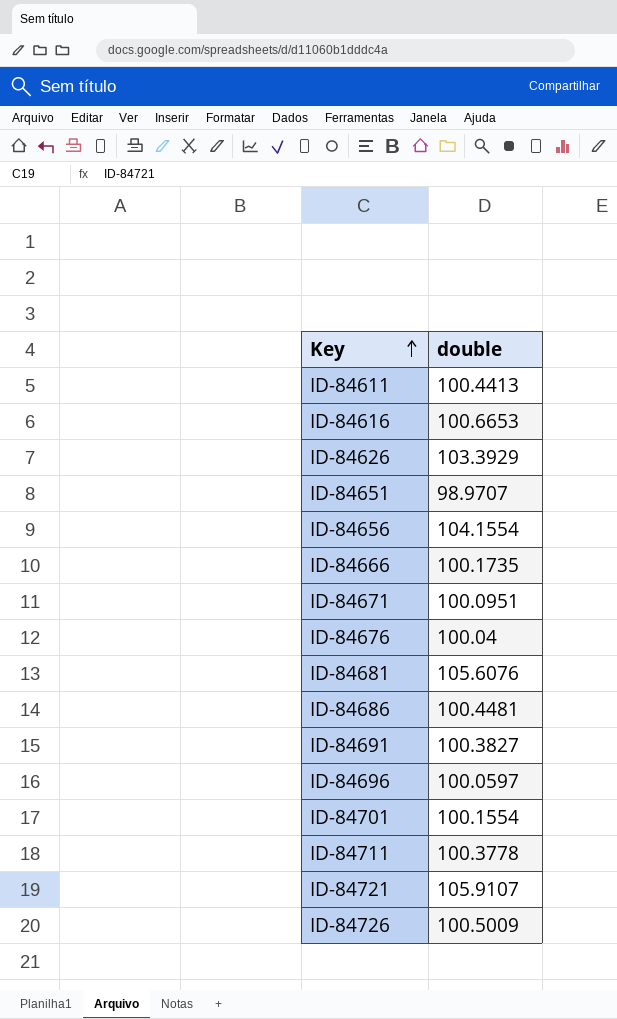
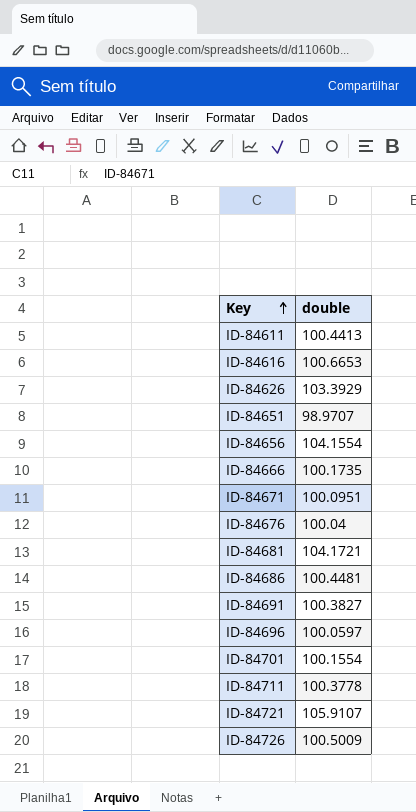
ID-84681 | double: 105.6076 -> 104.1721

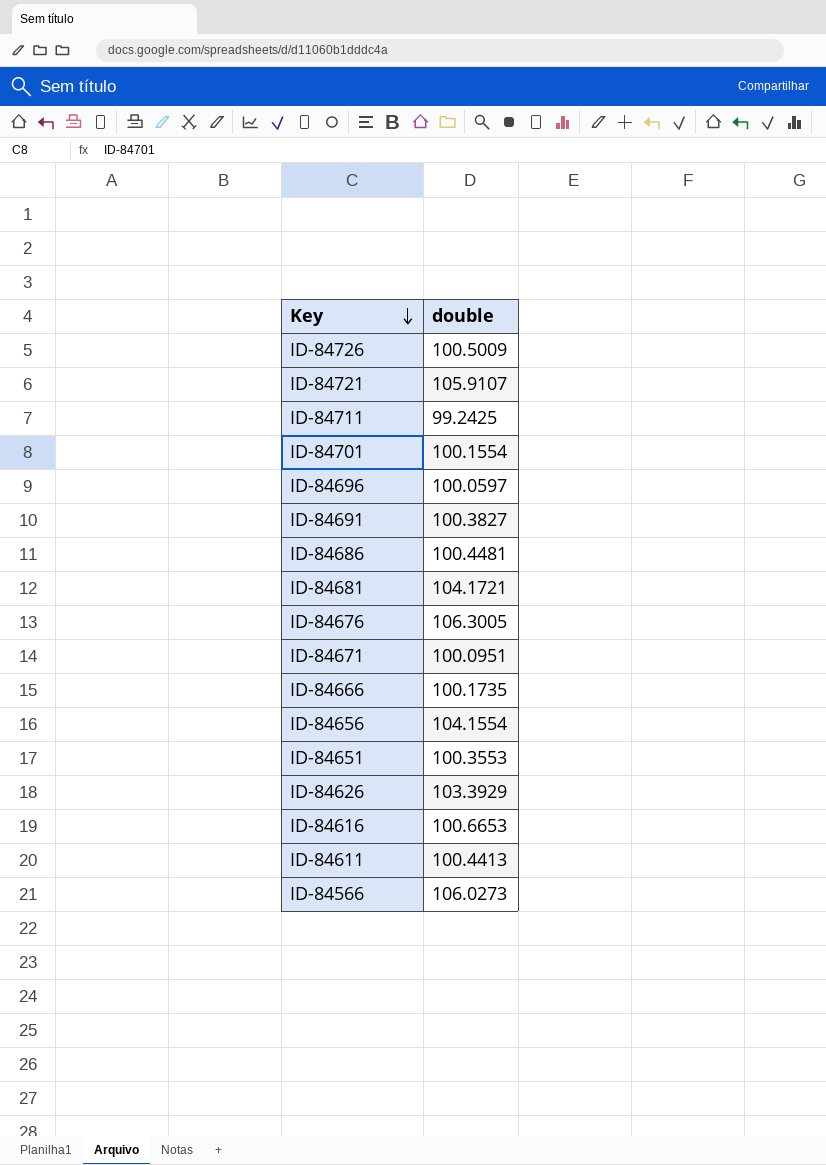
row order: Key ascending -> Key descending
ID-84711 | double: 100.3778 -> 99.2425
ID-84676 | double: 100.04 -> 106.3005
ID-84651 | double: 98.9707 -> 100.3553
row ID-84566: none -> 106.0273

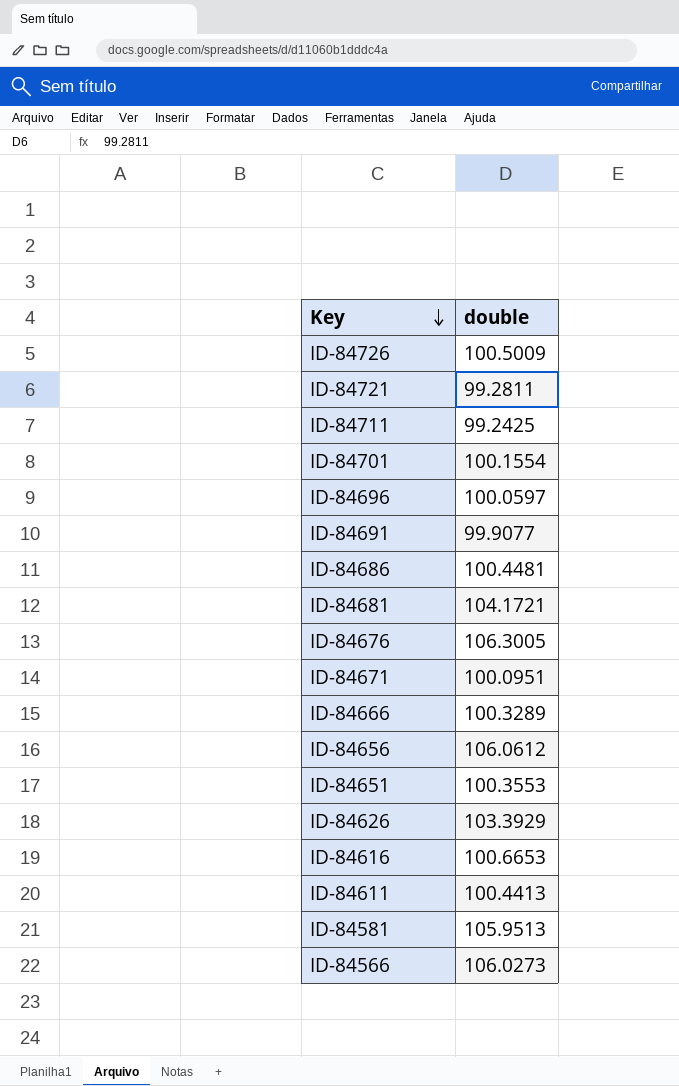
ID-84721 | double: 105.9107 -> 99.2811
ID-84691 | double: 100.3827 -> 99.9077
ID-84666 | double: 100.1735 -> 100.3289
ID-84656 | double: 104.1554 -> 106.0612
row ID-84581: none -> 105.9513

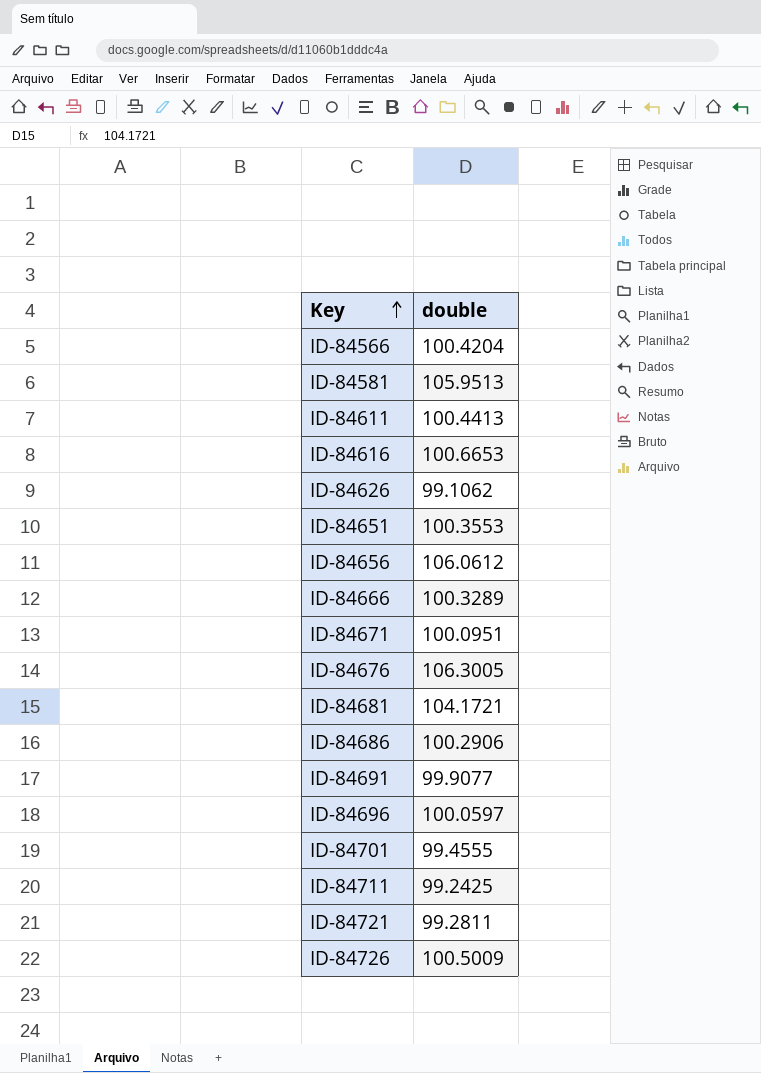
row order: Key descending -> Key ascending
ID-84566 | double: 106.0273 -> 100.4204
ID-84626 | double: 103.3929 -> 99.1062
ID-84686 | double: 100.4481 -> 100.2906
ID-84701 | double: 100.1554 -> 99.4555

